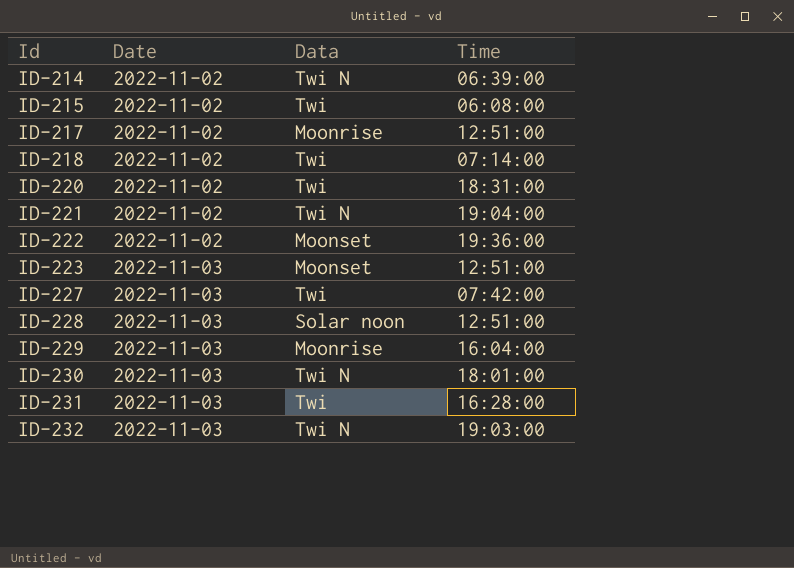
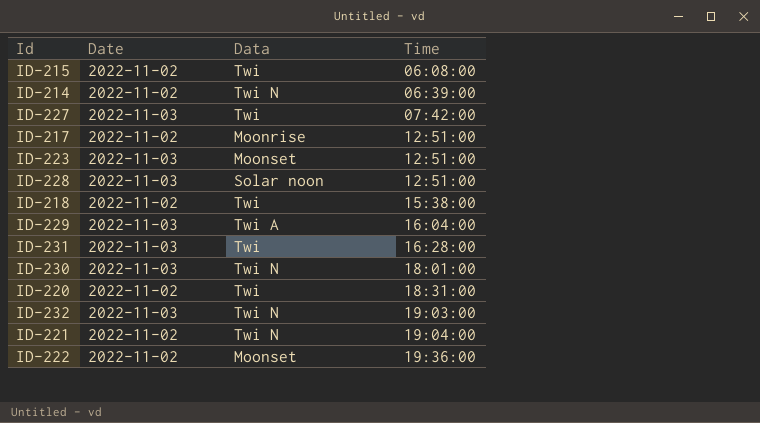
row order: Id ascending -> Time ascending
ID-218 | Time: 07:14:00 -> 15:38:00
ID-229 | Data: Moonrise -> Twi A

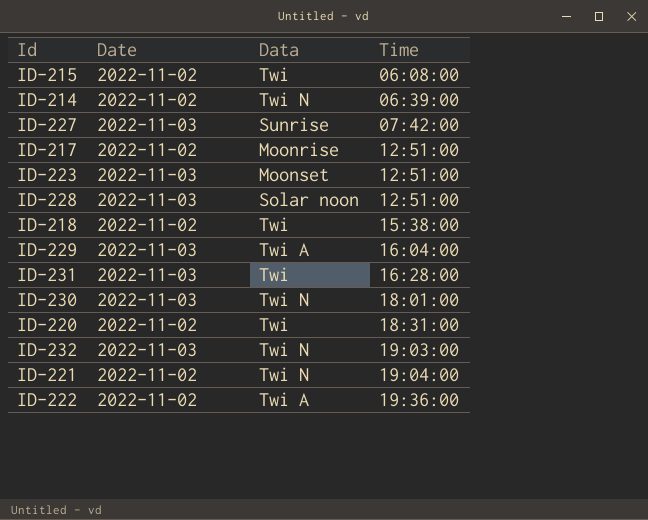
ID-227 | Data: Twi -> Sunrise
ID-222 | Data: Moonset -> Twi A

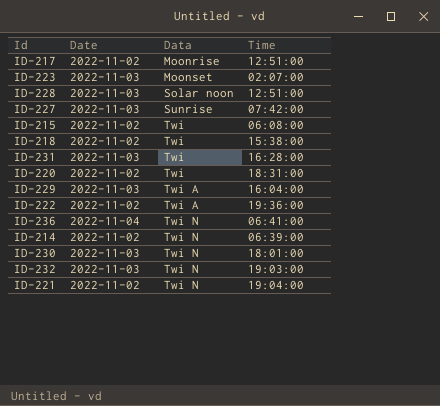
row order: Time ascending -> Data ascending
ID-223 | Time: 12:51:00 -> 02:07:00
row ID-236: none -> 2022-11-04 | Twi N | 06:41:00

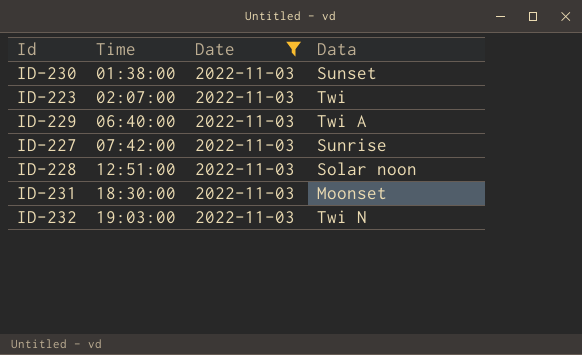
filter: none -> Date = 2022-11-03
row order: Data ascending -> Time ascending
column Time | position: 4 -> 2
ID-230 | Time: 18:01:00 -> 01:38:00
ID-230 | Data: Twi N -> Sunset
ID-223 | Data: Moonset -> Twi
ID-229 | Time: 16:04:00 -> 06:40:00
ID-231 | Time: 16:28:00 -> 18:30:00
ID-231 | Data: Twi -> Moonset

